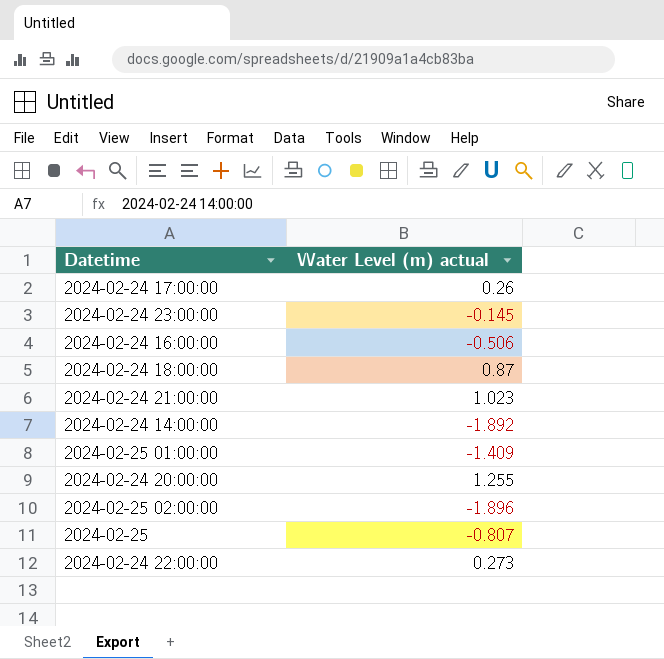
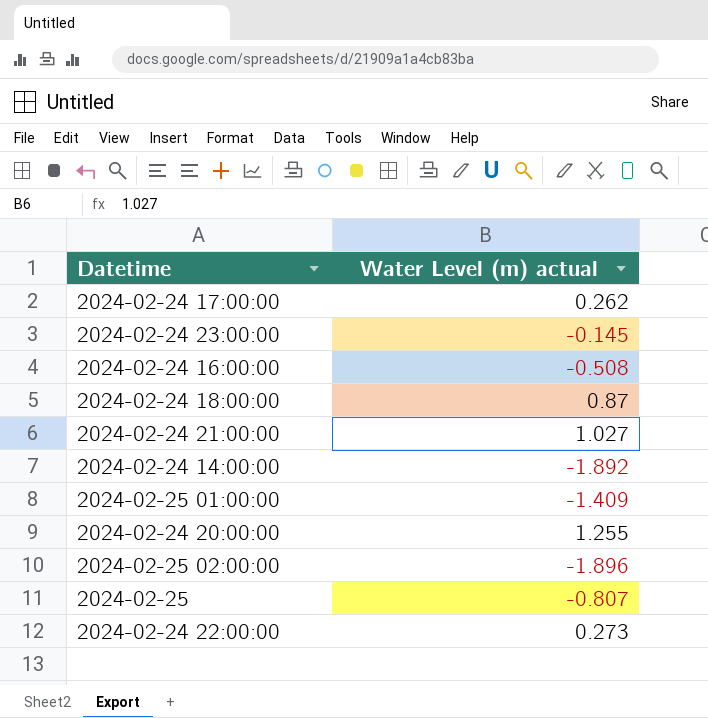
2024-02-24 17:00:00 | Water Level (m) actual: 0.26 -> 0.262
2024-02-24 16:00:00 | Water Level (m) actual: -0.506 -> -0.508
2024-02-24 21:00:00 | Water Level (m) actual: 1.023 -> 1.027

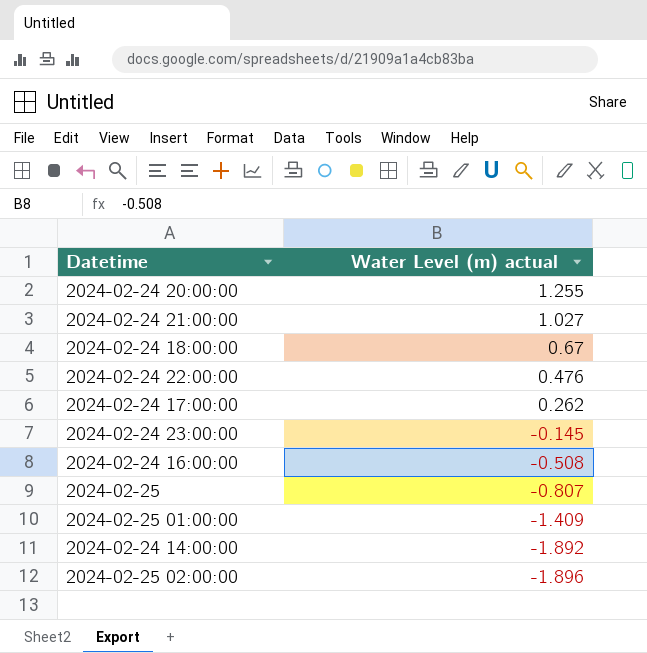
row order: none -> Water Level (m) actual descending
2024-02-24 18:00:00 | Water Level (m) actual: 0.87 -> 0.67
2024-02-24 22:00:00 | Water Level (m) actual: 0.273 -> 0.476

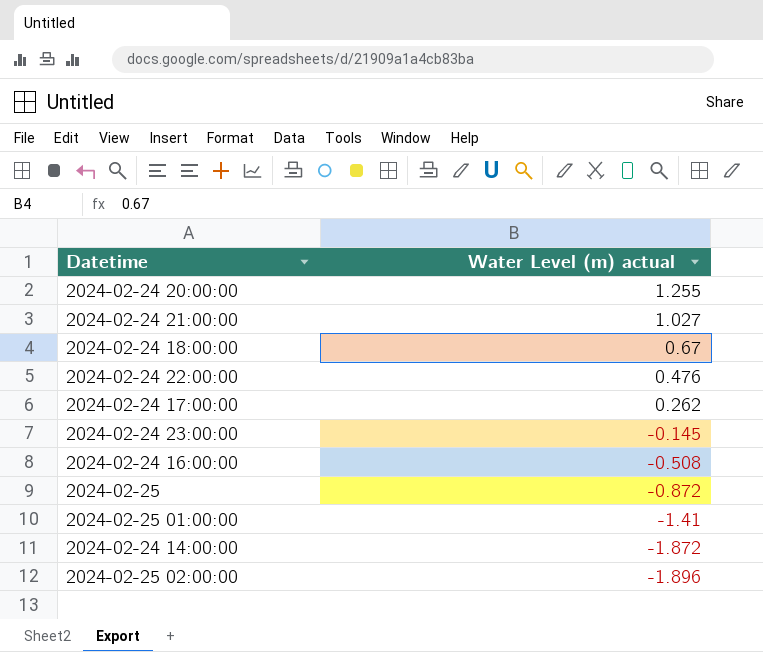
2024-02-25 | Water Level (m) actual: -0.807 -> -0.872
2024-02-25 01:00:00 | Water Level (m) actual: -1.409 -> -1.41
2024-02-24 14:00:00 | Water Level (m) actual: -1.892 -> -1.872

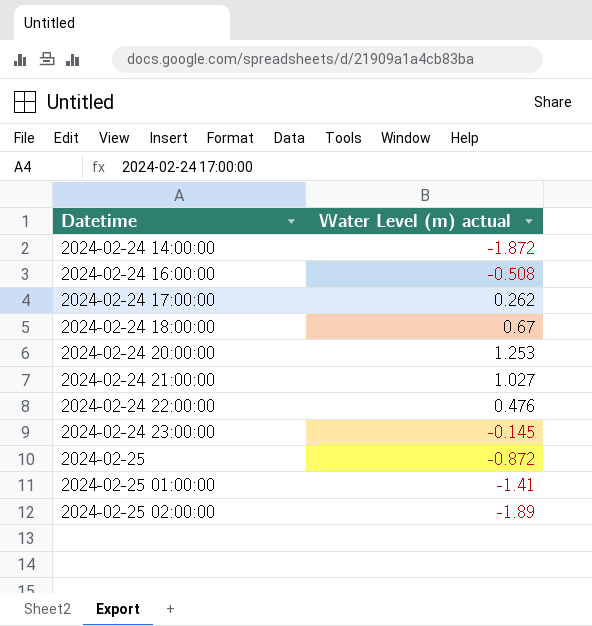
row order: Water Level (m) actual descending -> Datetime ascending
2024-02-24 20:00:00 | Water Level (m) actual: 1.255 -> 1.253
2024-02-25 02:00:00 | Water Level (m) actual: -1.896 -> -1.89

